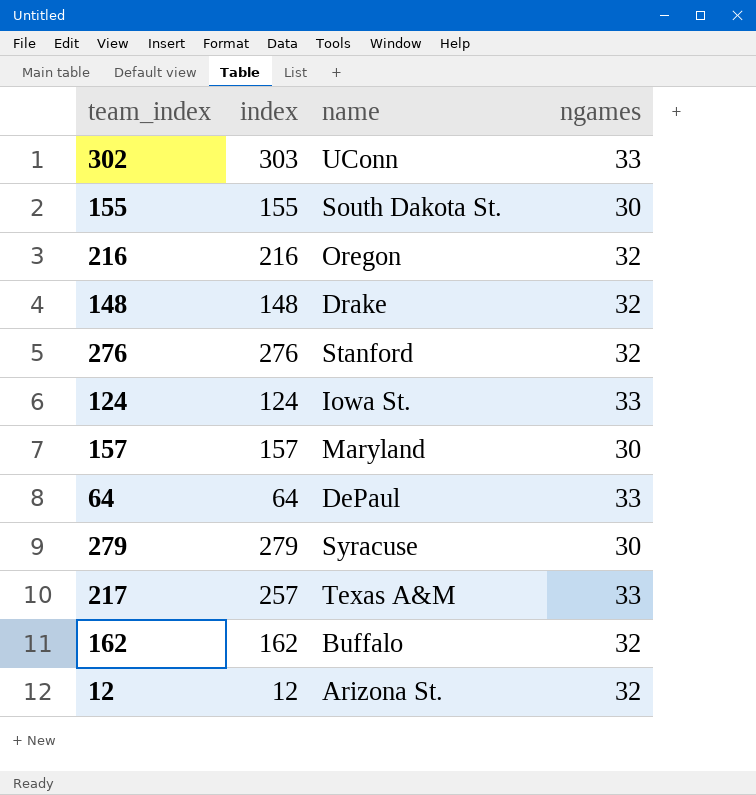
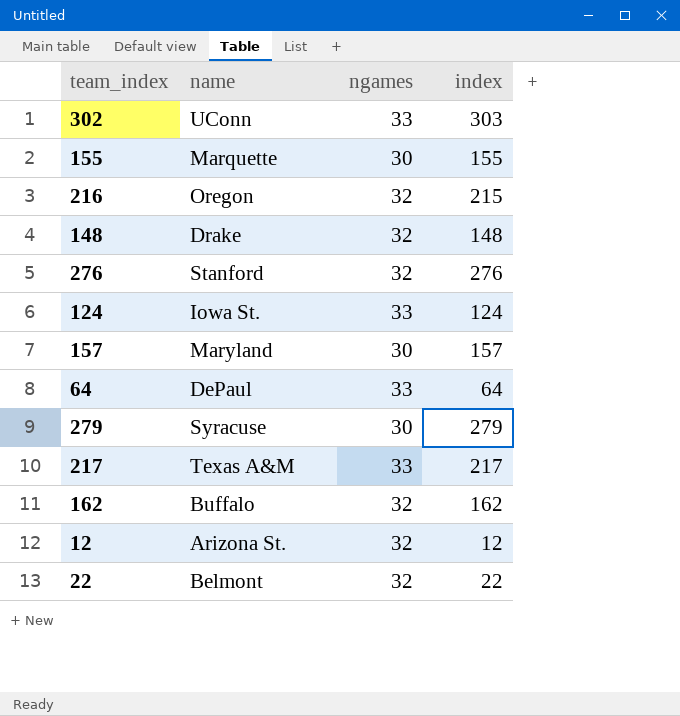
column index | position: 2 -> 4
155 | name: South Dakota St. -> Marquette
216 | index: 216 -> 215
217 | index: 257 -> 217
row 22: none -> Belmont | 32 | 22

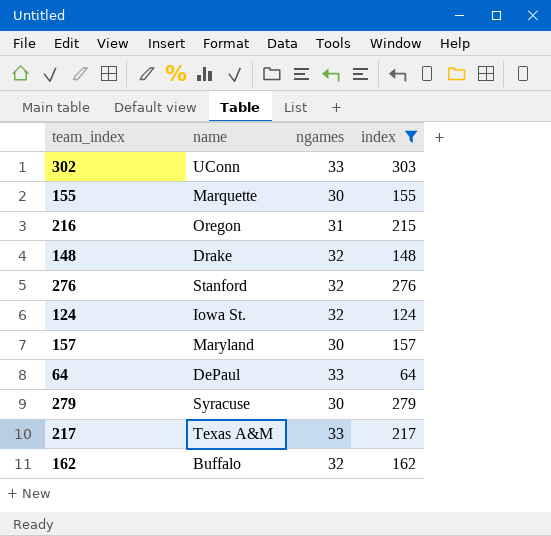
filter: none -> index >= 64
216 | ngames: 32 -> 31
124 | ngames: 33 -> 32

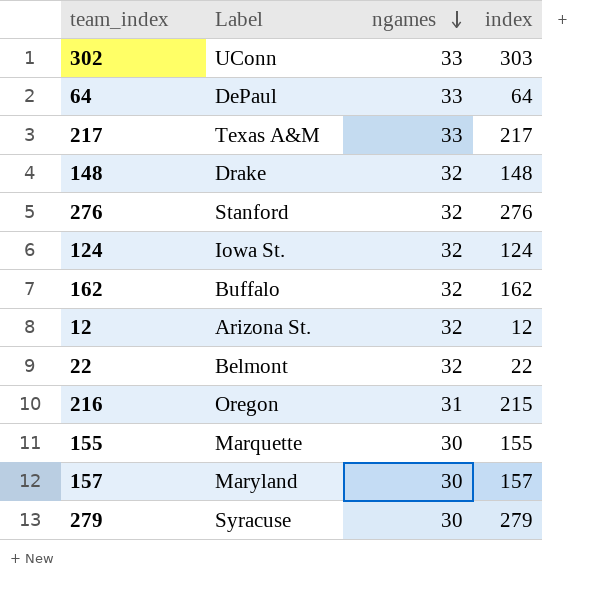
filter: index >= 64 -> none
row order: none -> ngames descending
column name: name -> Label

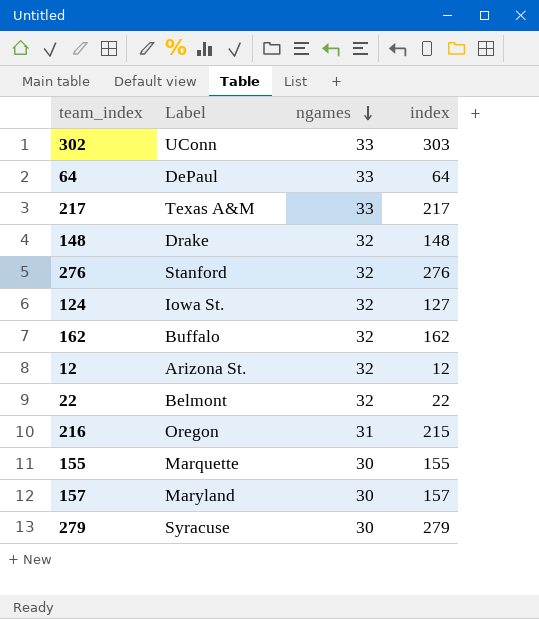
124 | index: 124 -> 127

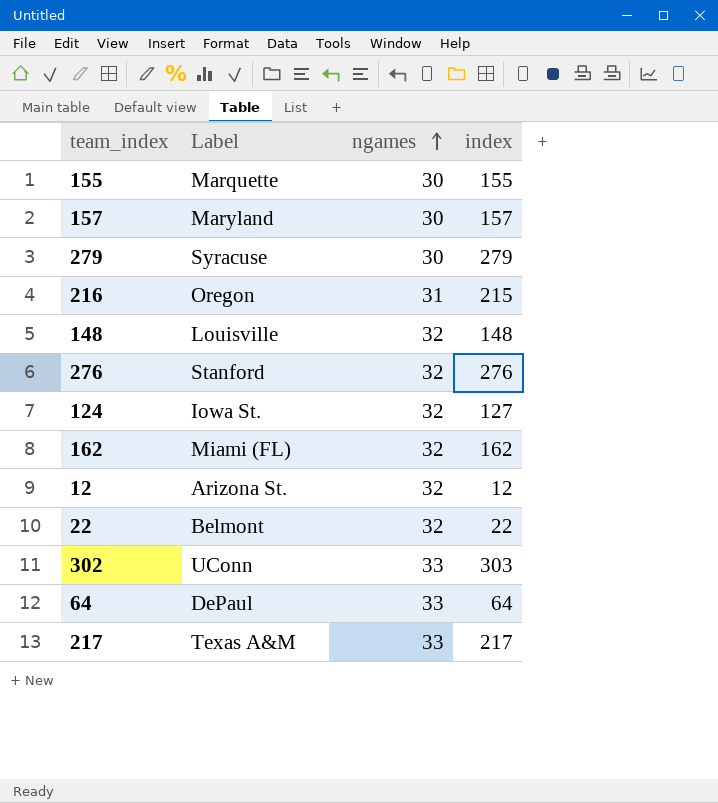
row order: ngames descending -> ngames ascending
148 | Label: Drake -> Louisville
162 | Label: Buffalo -> Miami (FL)

